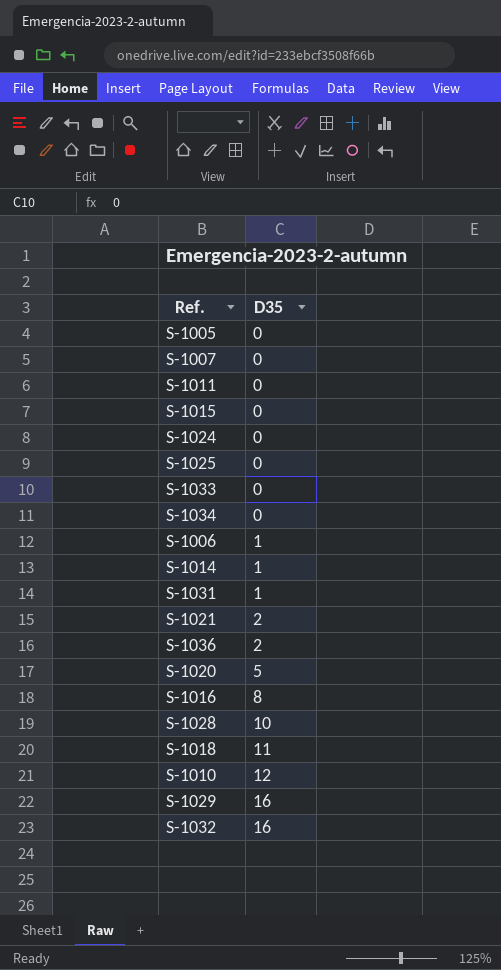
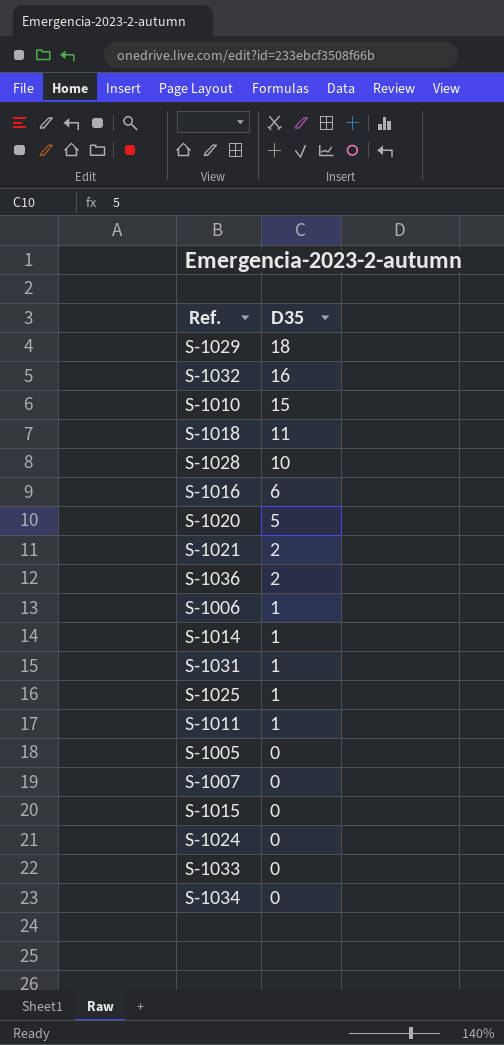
row order: D35 ascending -> D35 descending
S-1029 | D35: 16 -> 18
S-1010 | D35: 12 -> 15
S-1016 | D35: 8 -> 6
S-1025 | D35: 0 -> 1
S-1011 | D35: 0 -> 1

